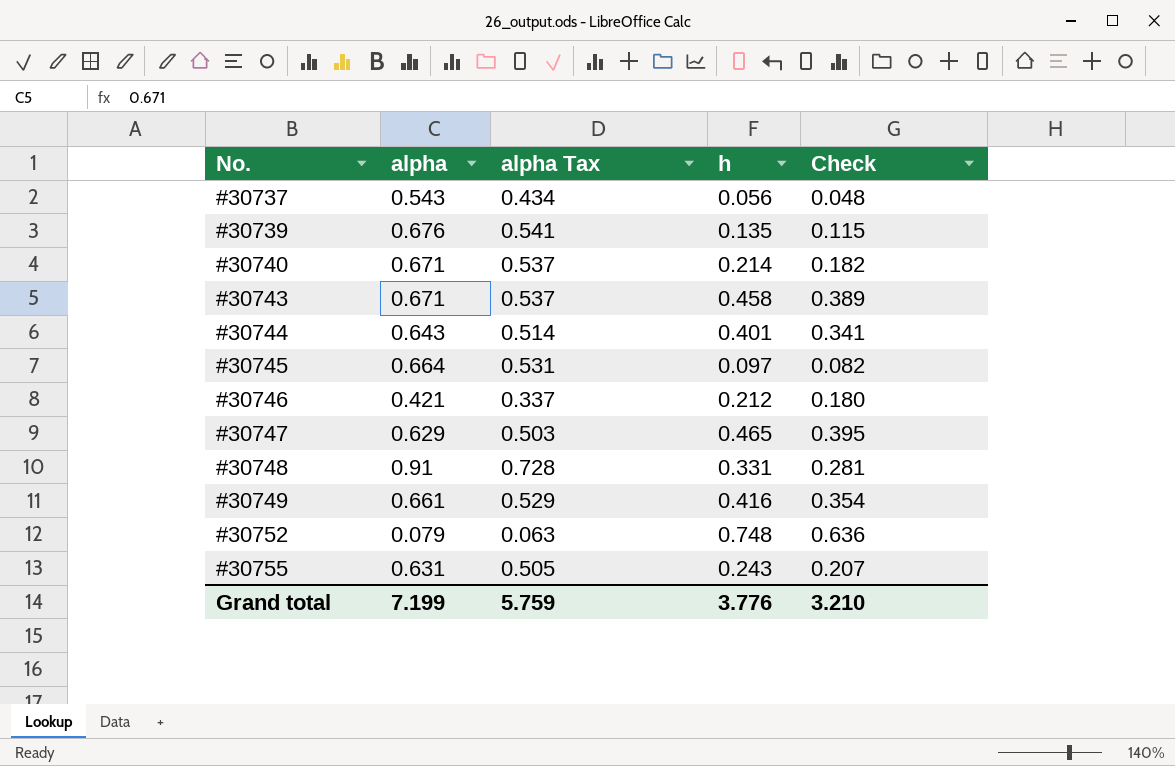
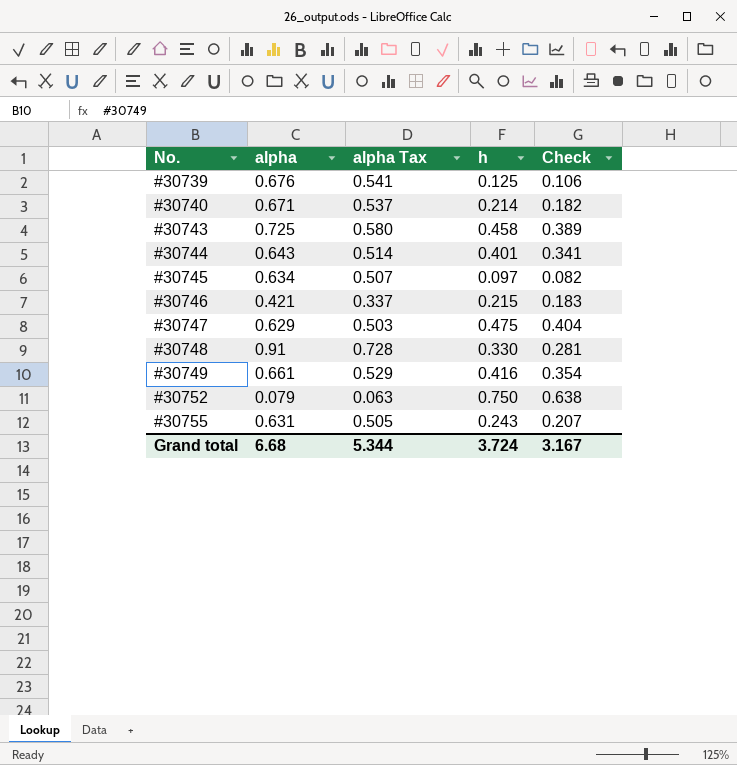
row #30737: 0.543 | 0.434 | 0.056 | 0.048 -> none
#30739 | h: 0.135 -> 0.125
#30739 | Check: 0.115 -> 0.106
#30743 | alpha: 0.671 -> 0.725
#30743 | alpha Tax: 0.537 -> 0.580
#30745 | alpha: 0.664 -> 0.634
#30745 | alpha Tax: 0.531 -> 0.507
#30746 | h: 0.212 -> 0.215
#30746 | Check: 0.180 -> 0.183
#30747 | h: 0.465 -> 0.475
#30747 | Check: 0.395 -> 0.404
#30748 | h: 0.331 -> 0.330
#30752 | h: 0.748 -> 0.750
#30752 | Check: 0.636 -> 0.638
Grand total | alpha: 7.199 -> 6.68
Grand total | alpha Tax: 5.759 -> 5.344
Grand total | h: 3.776 -> 3.724
Grand total | Check: 3.210 -> 3.167

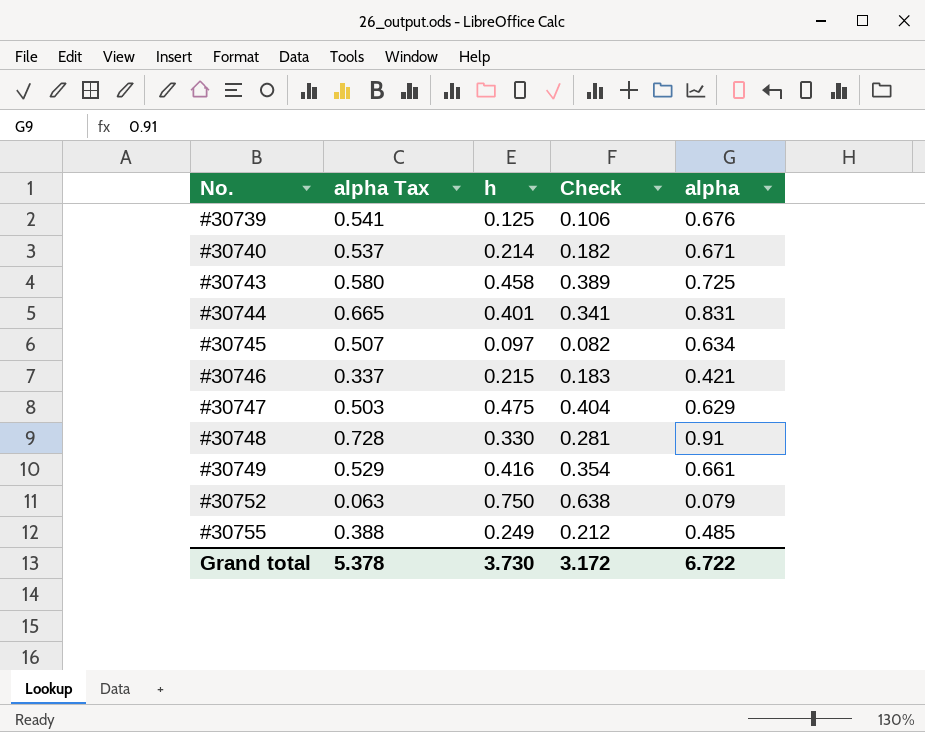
column alpha | position: 2 -> 5
#30744 | alpha Tax: 0.514 -> 0.665
#30744 | alpha: 0.643 -> 0.831
#30755 | alpha Tax: 0.505 -> 0.388
#30755 | h: 0.243 -> 0.249
#30755 | Check: 0.207 -> 0.212
#30755 | alpha: 0.631 -> 0.485
Grand total | alpha Tax: 5.344 -> 5.378
Grand total | h: 3.724 -> 3.730
Grand total | Check: 3.167 -> 3.172
Grand total | alpha: 6.68 -> 6.722

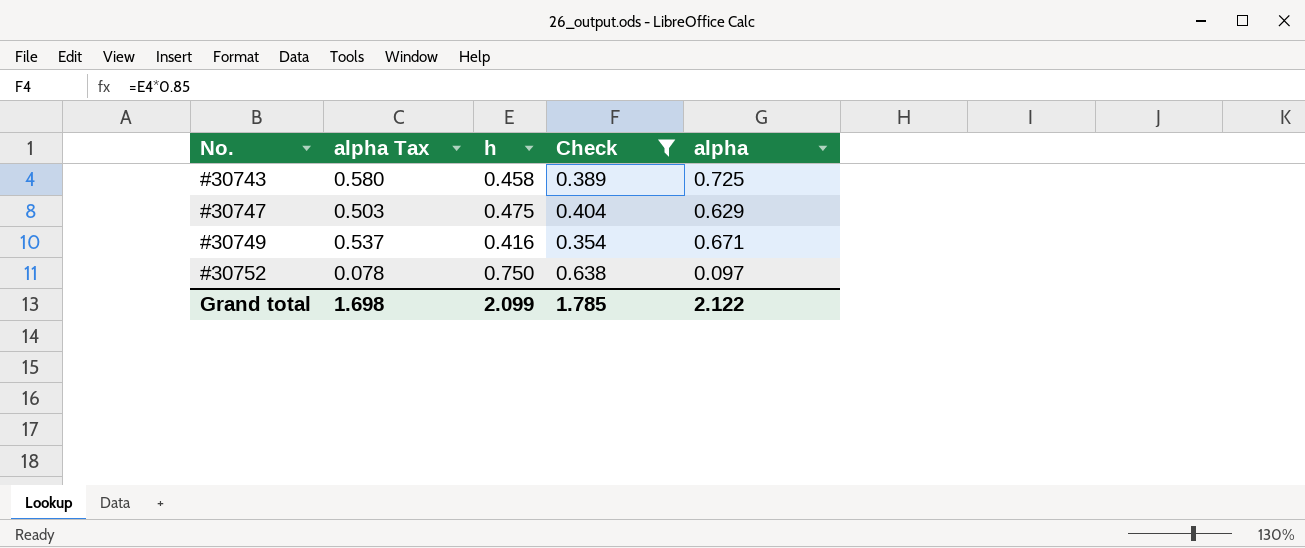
filter: none -> Check >= 0.354
#30749 | alpha Tax: 0.529 -> 0.537
#30749 | alpha: 0.661 -> 0.671
#30752 | alpha Tax: 0.063 -> 0.078
#30752 | alpha: 0.079 -> 0.097
Grand total | alpha Tax: 5.378 -> 1.698
Grand total | h: 3.730 -> 2.099
Grand total | Check: 3.172 -> 1.785
Grand total | alpha: 6.722 -> 2.122

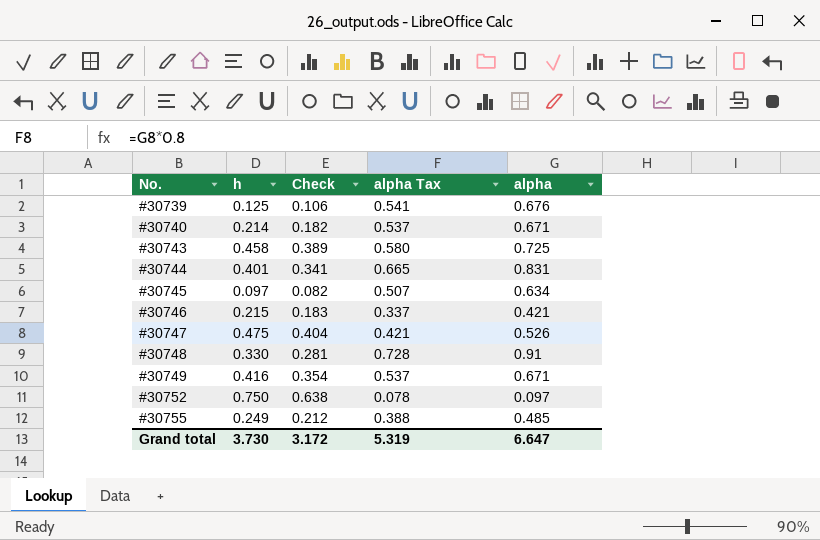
filter: Check >= 0.354 -> none
column alpha Tax | position: 2 -> 4
#30747 | alpha Tax: 0.503 -> 0.421
#30747 | alpha: 0.629 -> 0.526
Grand total | h: 2.099 -> 3.730
Grand total | Check: 1.785 -> 3.172
Grand total | alpha Tax: 1.698 -> 5.319
Grand total | alpha: 2.122 -> 6.647

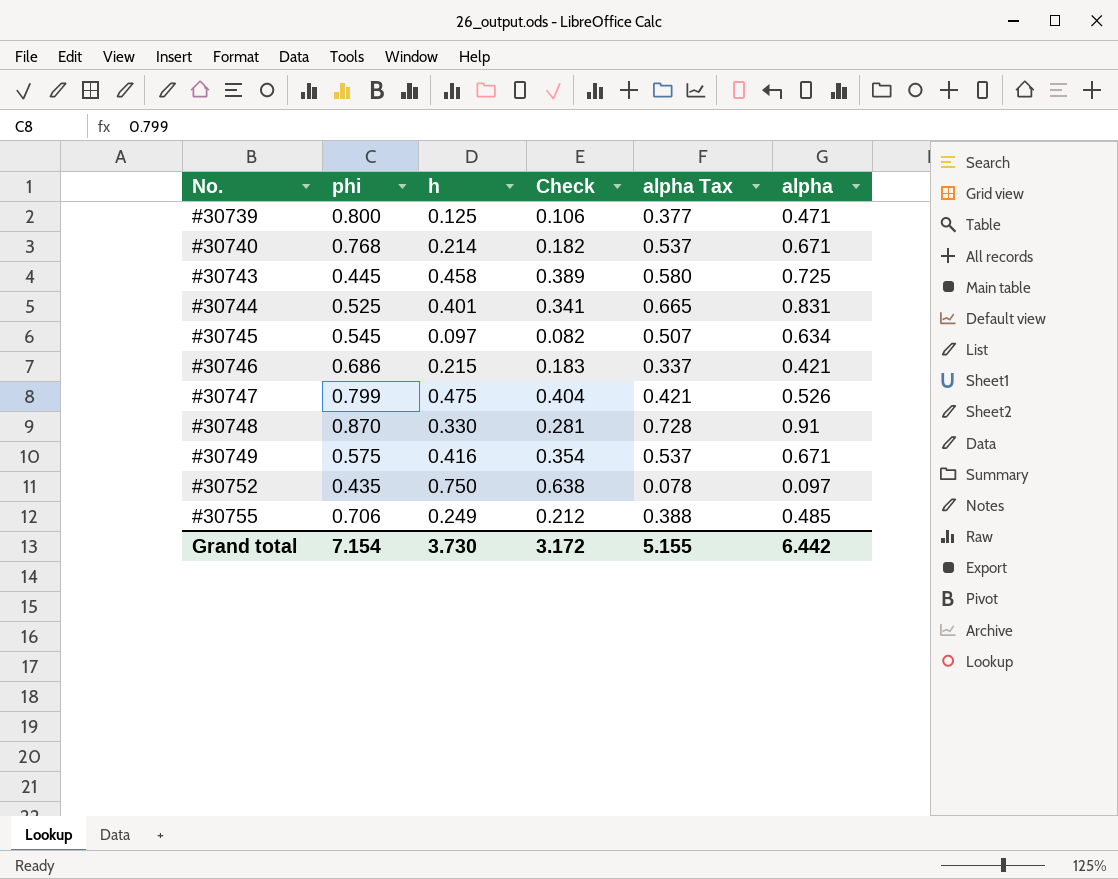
column phi | position: none -> 2
#30739 | alpha Tax: 0.541 -> 0.377
#30739 | alpha: 0.676 -> 0.471
Grand total | alpha Tax: 5.319 -> 5.155
Grand total | alpha: 6.647 -> 6.442

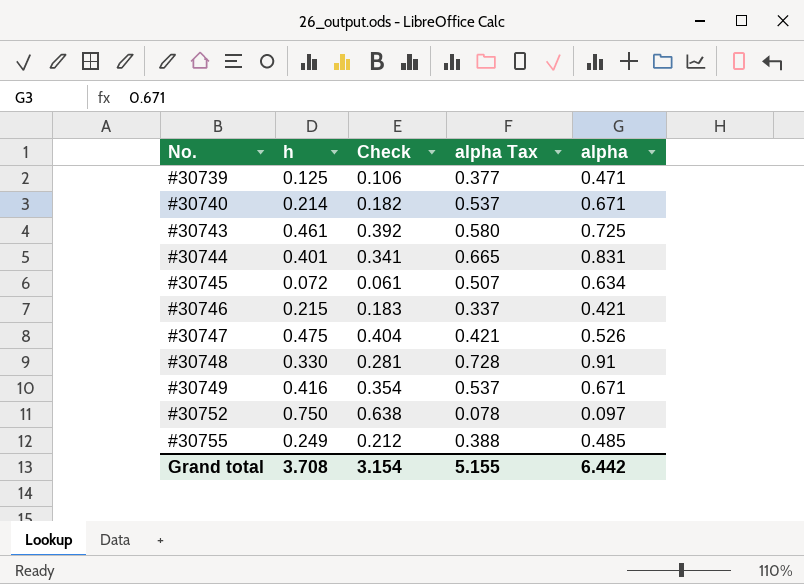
column phi | position: 2 -> none
#30743 | h: 0.458 -> 0.461
#30743 | Check: 0.389 -> 0.392
#30745 | h: 0.097 -> 0.072
#30745 | Check: 0.082 -> 0.061
Grand total | h: 3.730 -> 3.708
Grand total | Check: 3.172 -> 3.154

